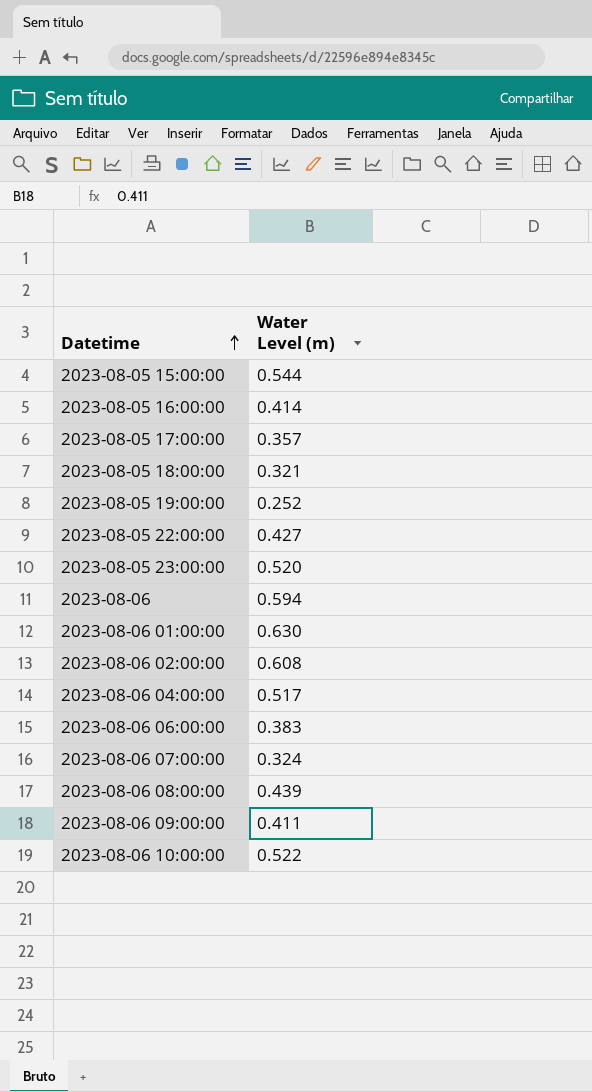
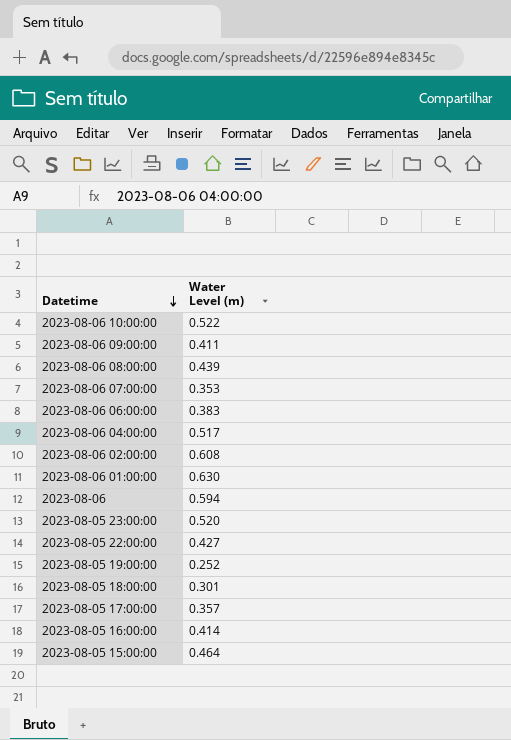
row order: Datetime ascending -> Datetime descending
2023-08-06 07:00:00 | Water Level (m): 0.324 -> 0.353
2023-08-05 18:00:00 | Water Level (m): 0.321 -> 0.301
2023-08-05 15:00:00 | Water Level (m): 0.544 -> 0.464

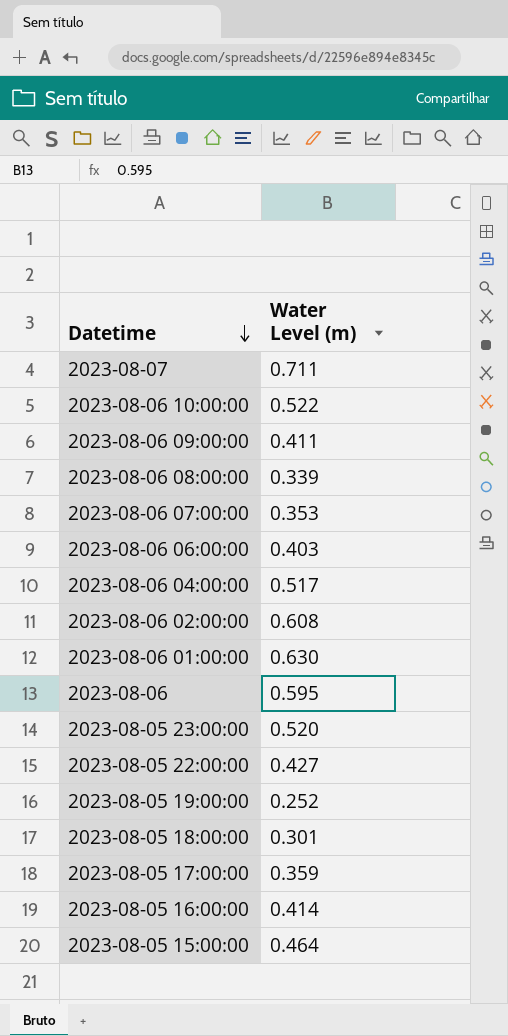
row 2023-08-07: none -> 0.711
2023-08-06 08:00:00 | Water Level (m): 0.439 -> 0.339
2023-08-06 06:00:00 | Water Level (m): 0.383 -> 0.403
2023-08-06 | Water Level (m): 0.594 -> 0.595
2023-08-05 17:00:00 | Water Level (m): 0.357 -> 0.359

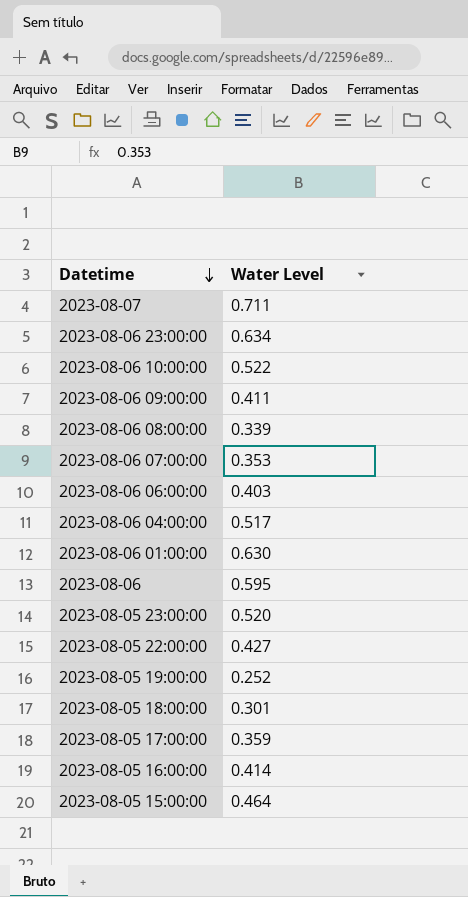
column name: Water Level (m) -> Water Level
row 2023-08-06 02:00:00: 0.608 -> none
row 2023-08-06 23:00:00: none -> 0.634

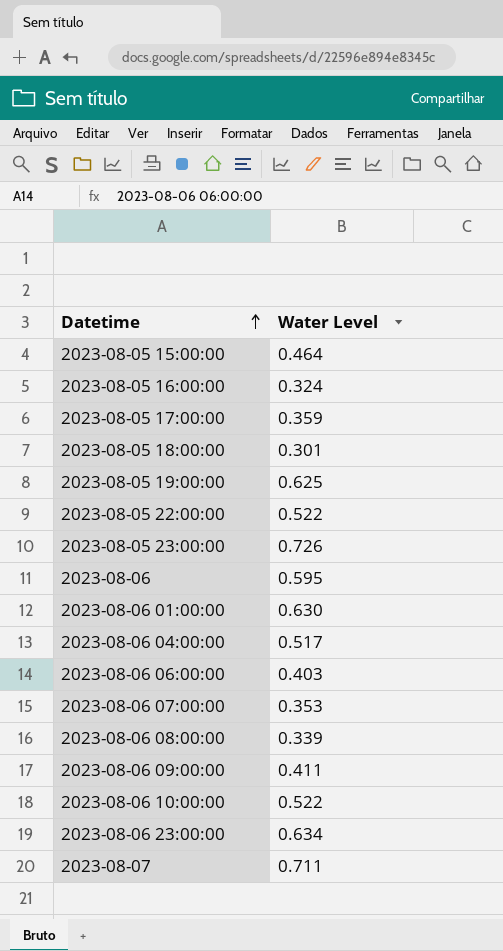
row order: Datetime descending -> Datetime ascending
2023-08-05 16:00:00 | Water Level: 0.414 -> 0.324
2023-08-05 19:00:00 | Water Level: 0.252 -> 0.625
2023-08-05 22:00:00 | Water Level: 0.427 -> 0.522
2023-08-05 23:00:00 | Water Level: 0.520 -> 0.726

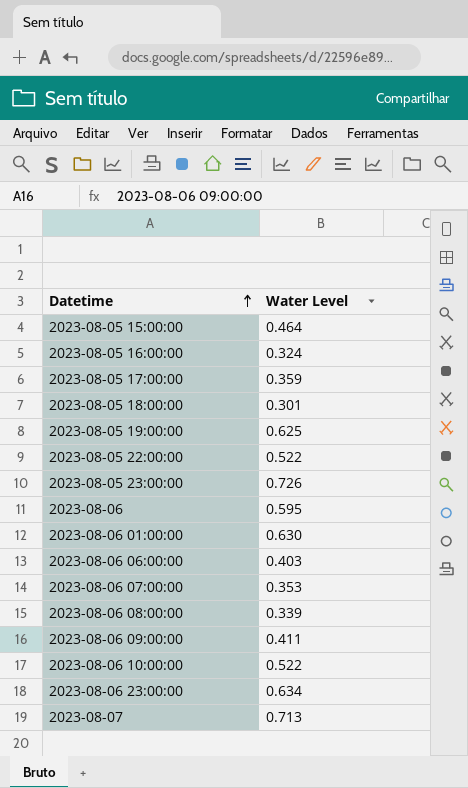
row 2023-08-06 04:00:00: 0.517 -> none
2023-08-07 | Water Level: 0.711 -> 0.713

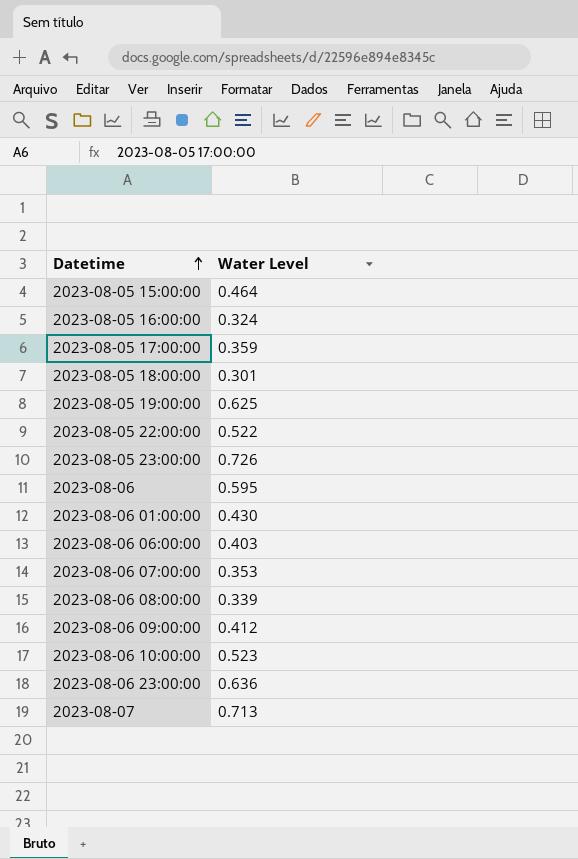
2023-08-06 01:00:00 | Water Level: 0.630 -> 0.430
2023-08-06 09:00:00 | Water Level: 0.411 -> 0.412
2023-08-06 10:00:00 | Water Level: 0.522 -> 0.523
2023-08-06 23:00:00 | Water Level: 0.634 -> 0.636

